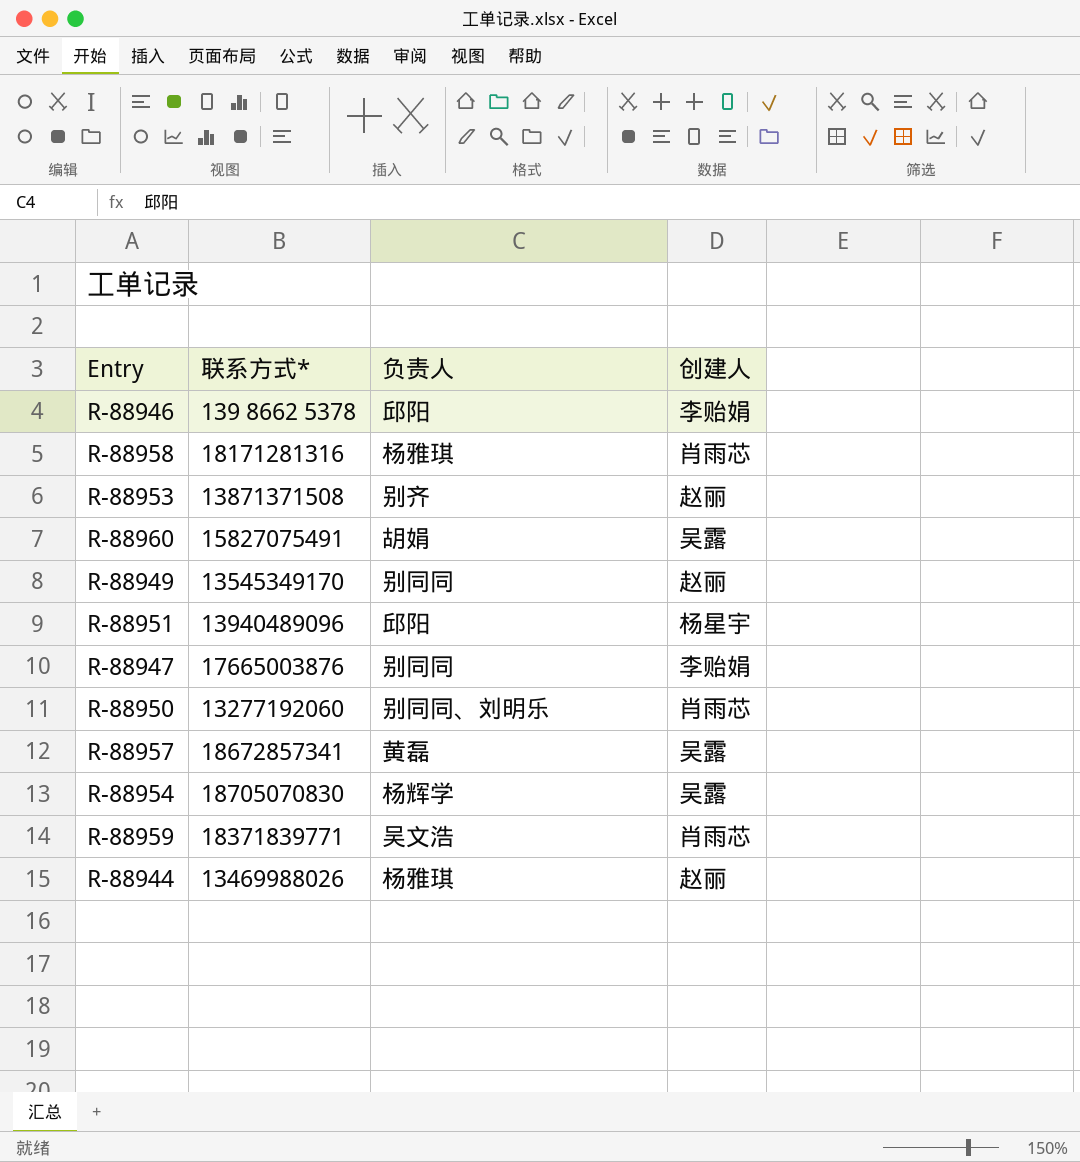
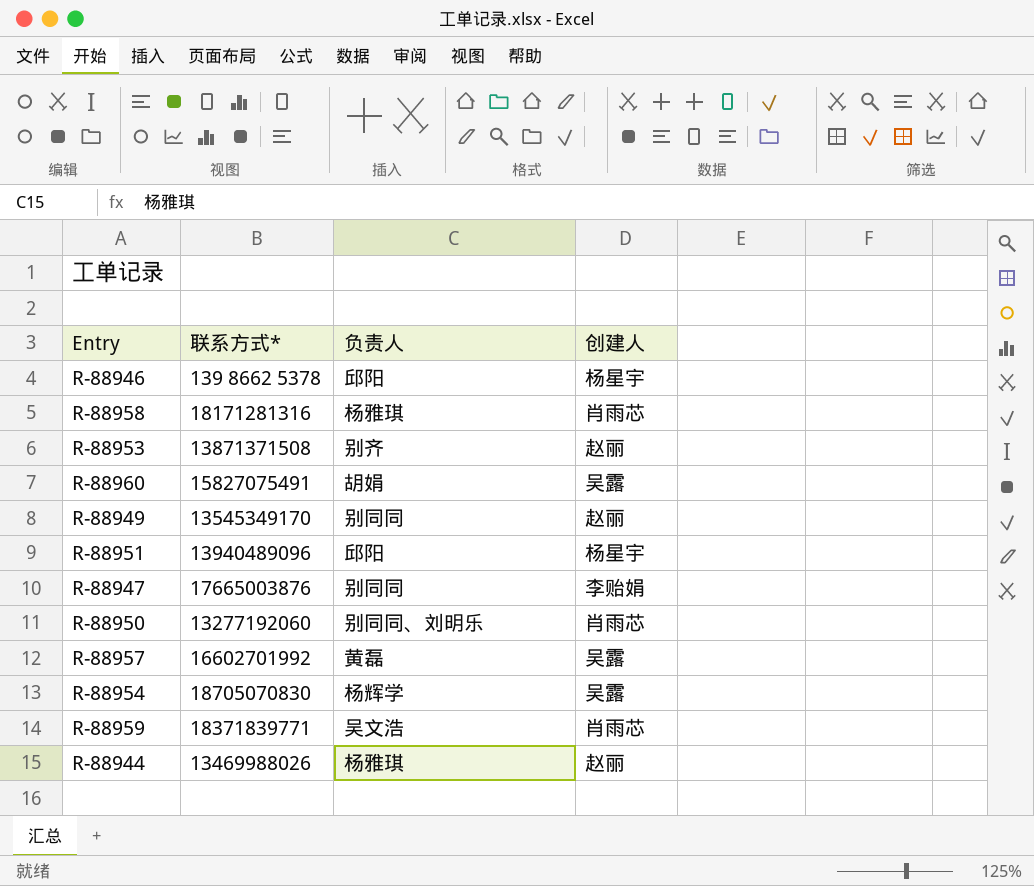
R-88946 | 创建人: 李贻娟 -> 杨星宇
R-88957 | 联系方式*: 18672857341 -> 16602701992

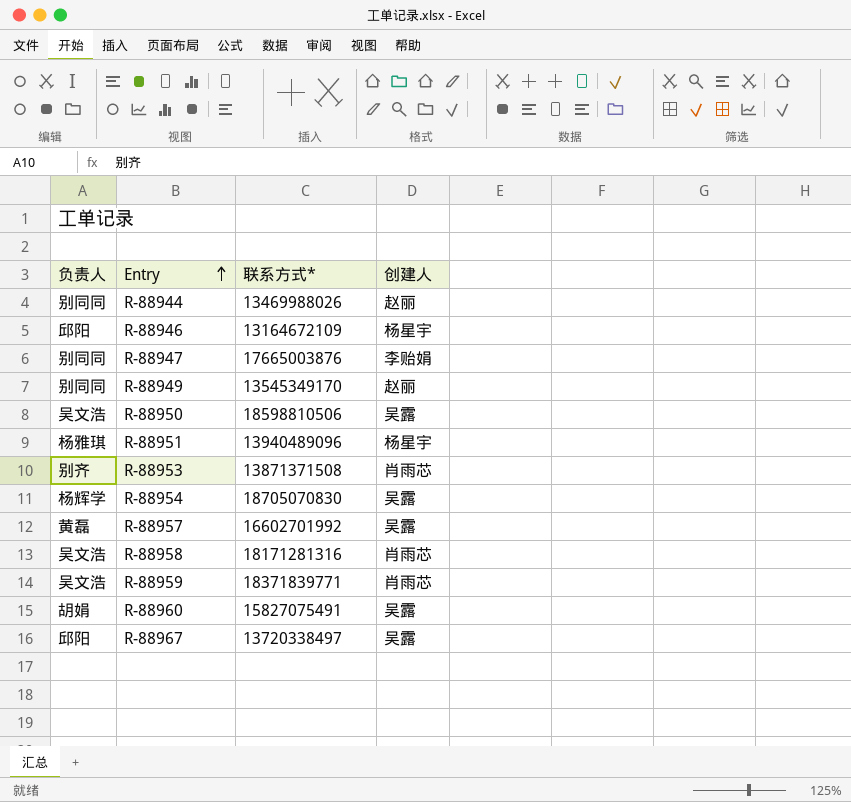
row order: none -> Entry ascending
column 负责人 | position: 3 -> 1
R-88944 | 负责人: 杨雅琪 -> 别同同
R-88946 | 联系方式*: 139 8662 5378 -> 13164672109
R-88950 | 负责人: 别同同、刘明乐 -> 吴文浩
R-88950 | 联系方式*: 13277192060 -> 18598810506
R-88950 | 创建人: 肖雨芯 -> 吴露
R-88951 | 负责人: 邱阳 -> 杨雅琪
R-88953 | 创建人: 赵丽 -> 肖雨芯
R-88958 | 负责人: 杨雅琪 -> 吴文浩
row R-88967: none -> 邱阳 | 13720338497 | 吴露

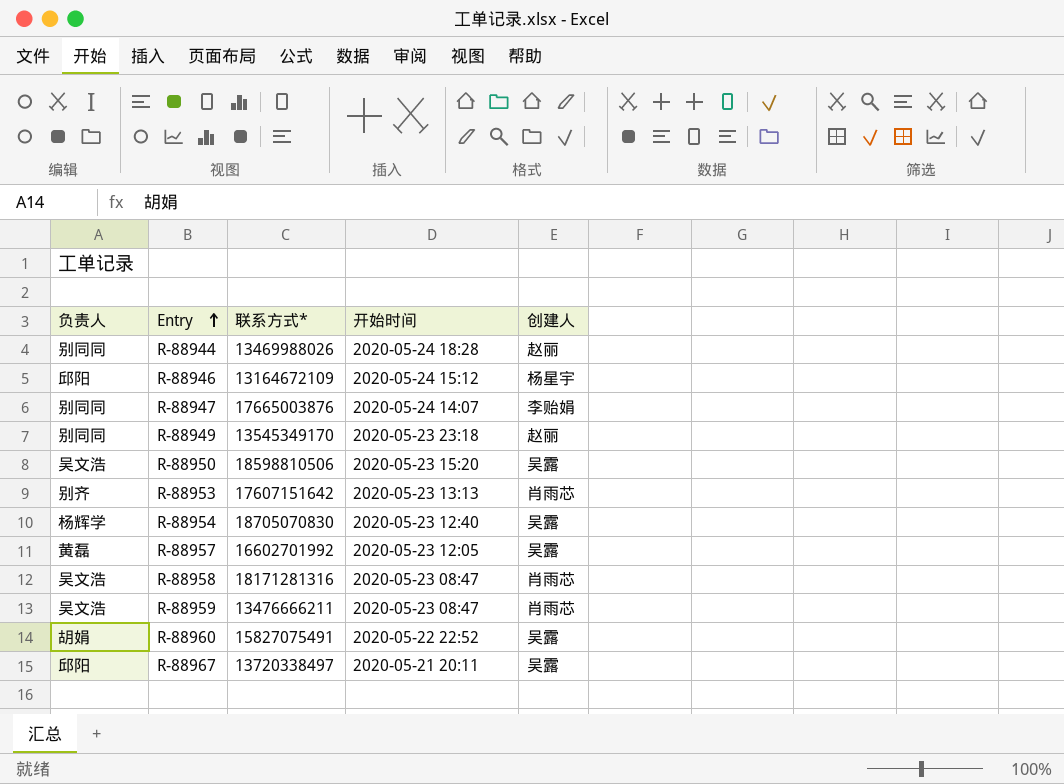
column 开始时间 | position: none -> 4
row R-88951: 杨雅琪 | 13940489096 | 杨星宇 -> none
R-88953 | 联系方式*: 13871371508 -> 17607151642
R-88959 | 联系方式*: 18371839771 -> 13476666211

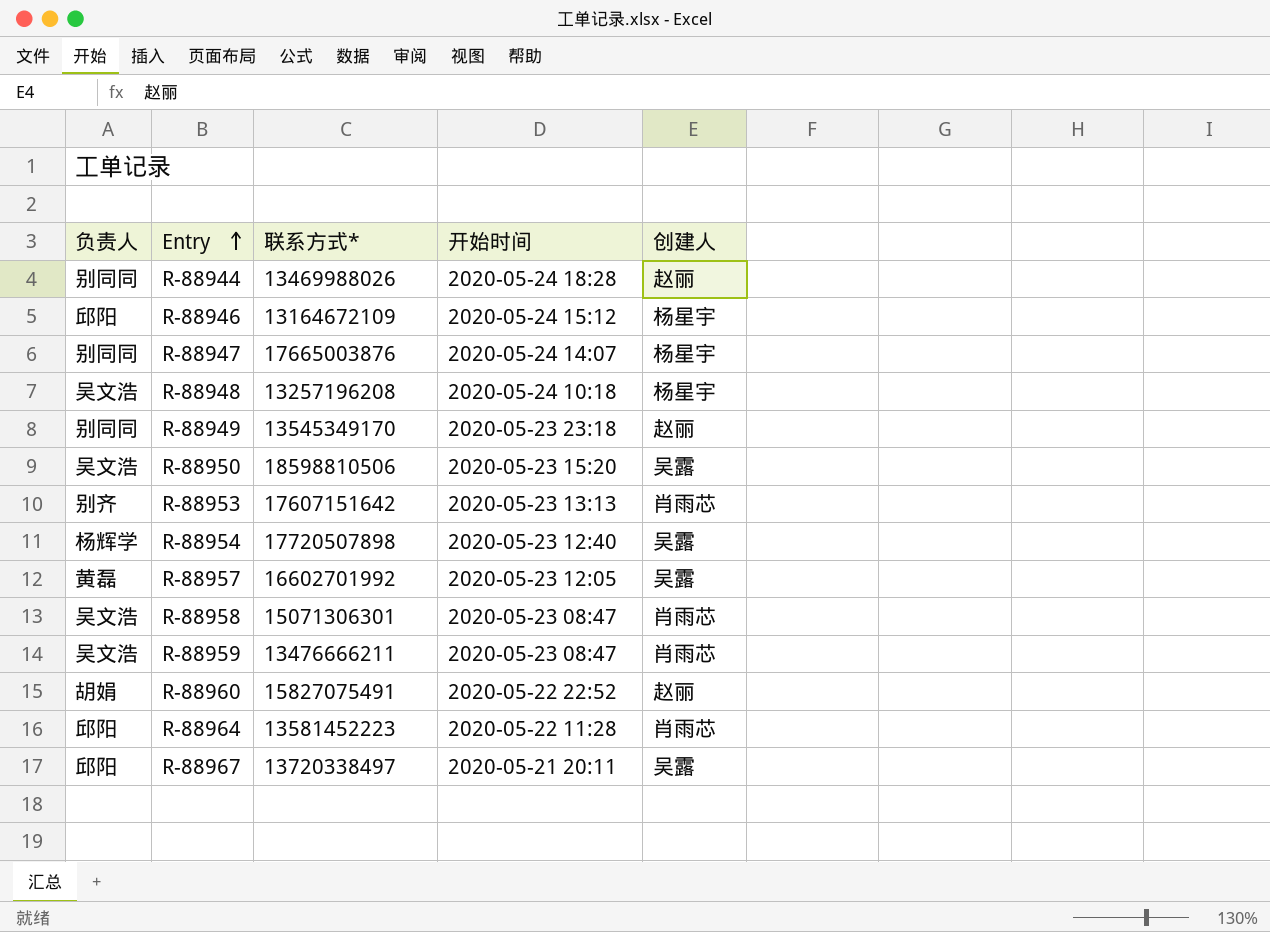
R-88947 | 创建人: 李贻娟 -> 杨星宇
row R-88948: none -> 吴文浩 | 13257196208 | 2020-05-24 10:18 | 杨星宇
R-88954 | 联系方式*: 18705070830 -> 17720507898
R-88958 | 联系方式*: 18171281316 -> 15071306301
R-88960 | 创建人: 吴露 -> 赵丽
row R-88964: none -> 邱阳 | 13581452223 | 2020-05-22 11:28 | 肖雨芯

